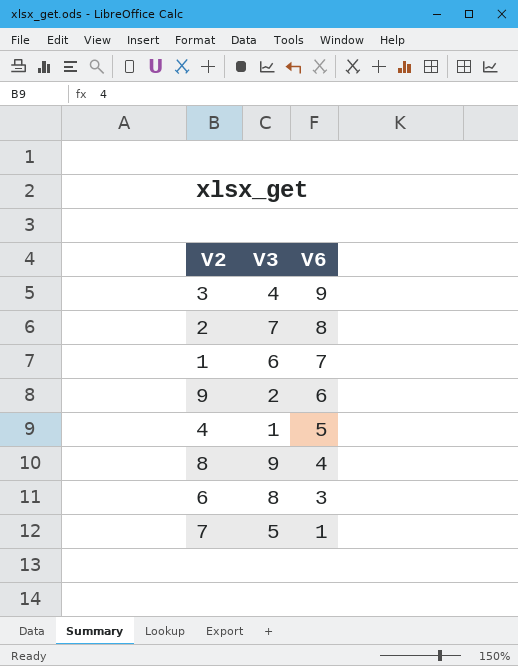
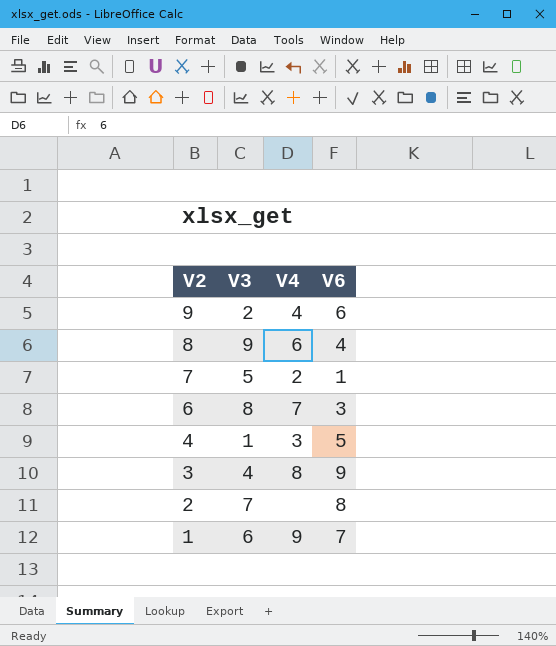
row order: V6 descending -> V2 descending
column V4 | position: none -> 3

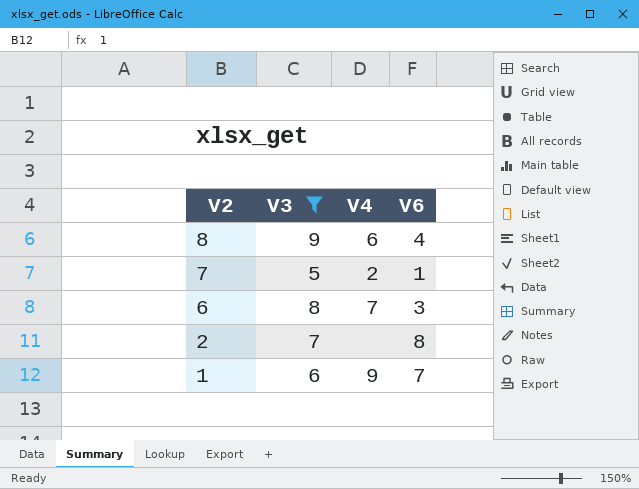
filter: none -> V3 >= 5

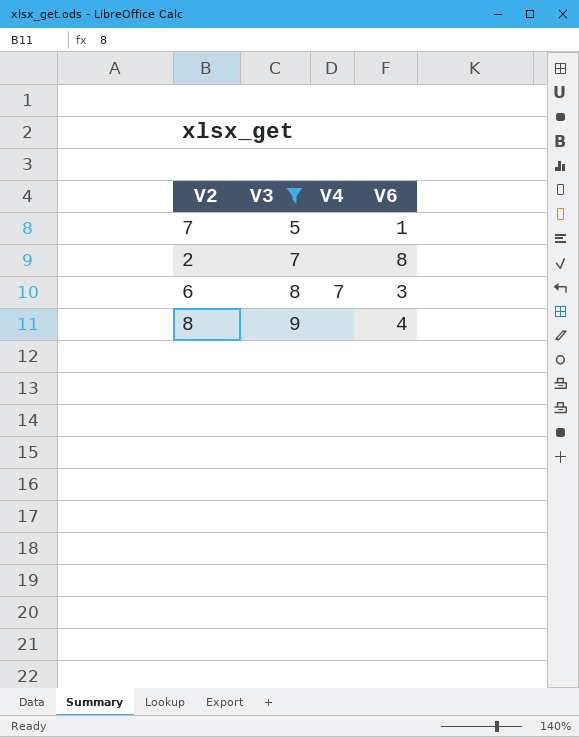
row order: V2 descending -> V3 ascending
row 1: 6 | 9 | 7 -> none
7 | V4: 2 -> none
8 | V4: 6 -> none

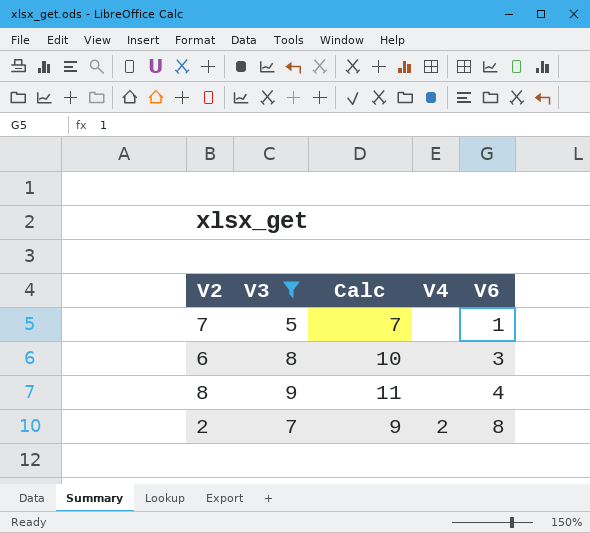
row order: V3 ascending -> V6 ascending
column Calc | formula: none -> [V3] + 2
6 | V4: 7 -> none
2 | V4: none -> 2

